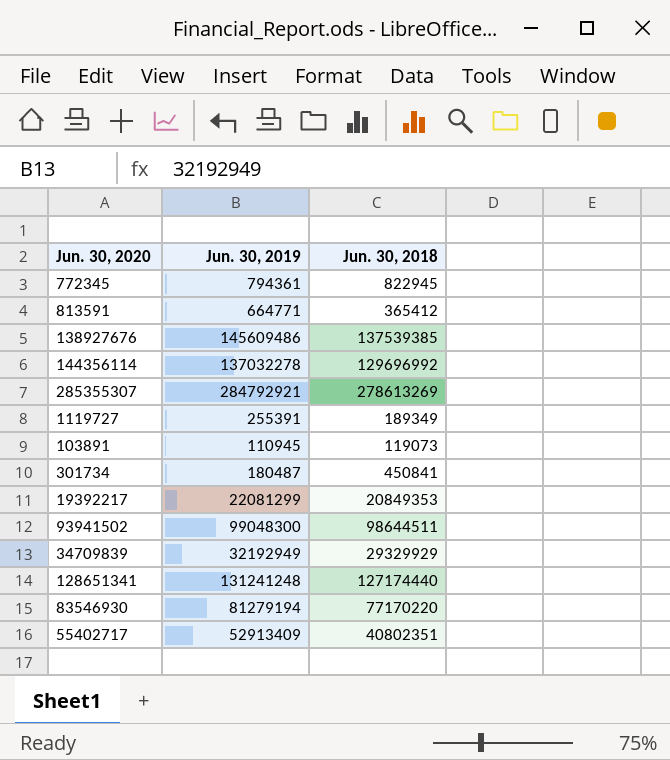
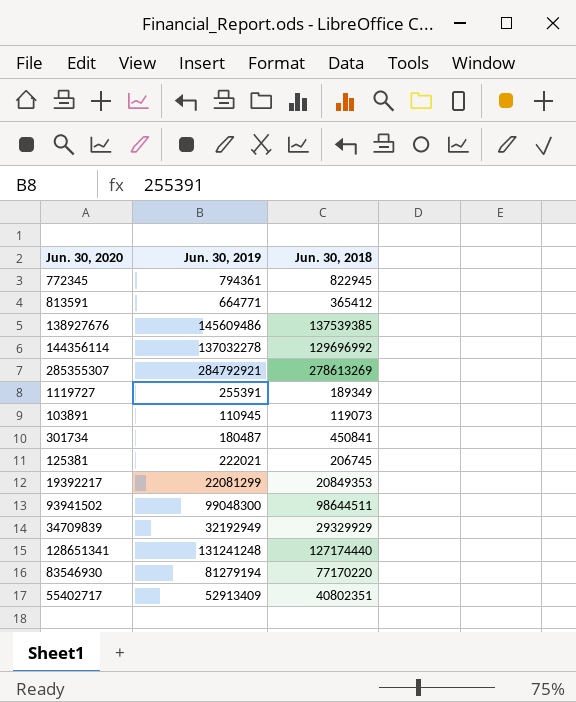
row 125381: none -> 222021 | 206745

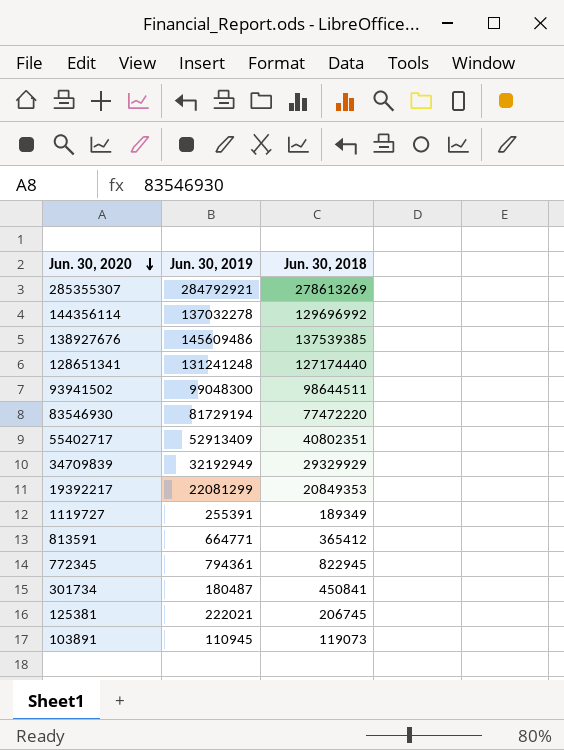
row order: none -> Jun. 30, 2020 descending
83546930 | Jun. 30, 2019: 81279194 -> 81729194
83546930 | Jun. 30, 2018: 77170220 -> 77472220

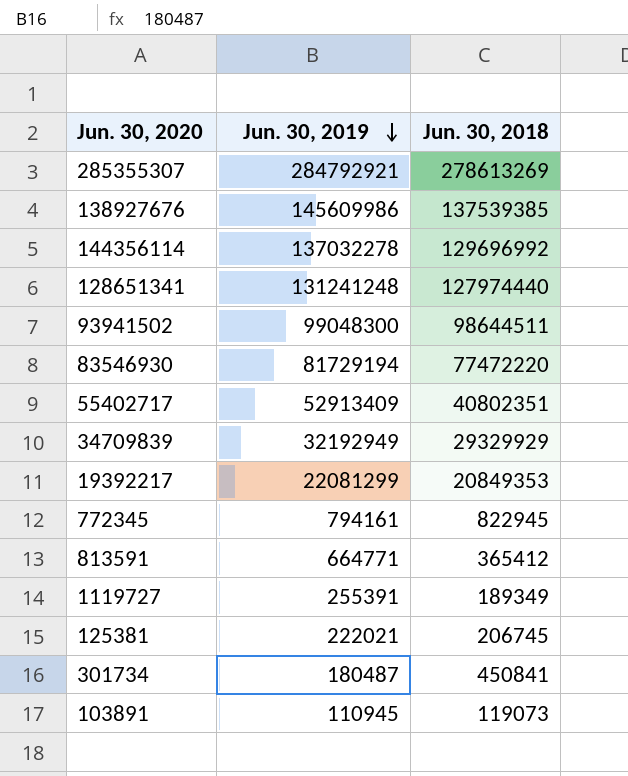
row order: Jun. 30, 2020 descending -> Jun. 30, 2019 descending
138927676 | Jun. 30, 2019: 145609486 -> 145609986
128651341 | Jun. 30, 2018: 127174440 -> 127974440
772345 | Jun. 30, 2019: 794361 -> 794161

